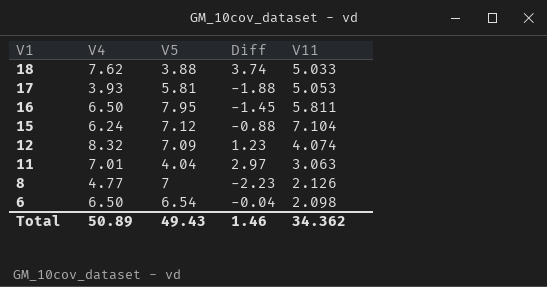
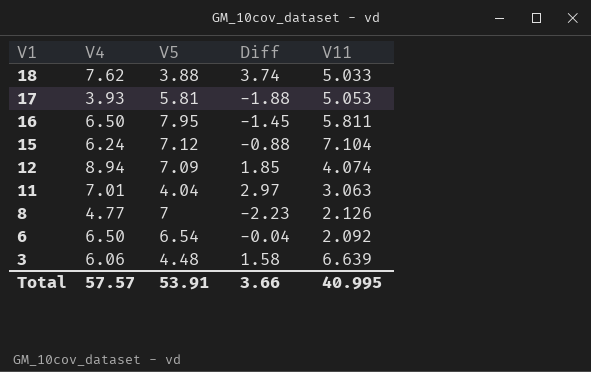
12 | V4: 8.32 -> 8.94
12 | Diff: 1.23 -> 1.85
6 | V11: 2.098 -> 2.092
row 3: none -> 6.06 | 4.48 | 1.58 | 6.639
Total | V4: 50.89 -> 57.57
Total | V5: 49.43 -> 53.91
Total | Diff: 1.46 -> 3.66
Total | V11: 34.362 -> 40.995

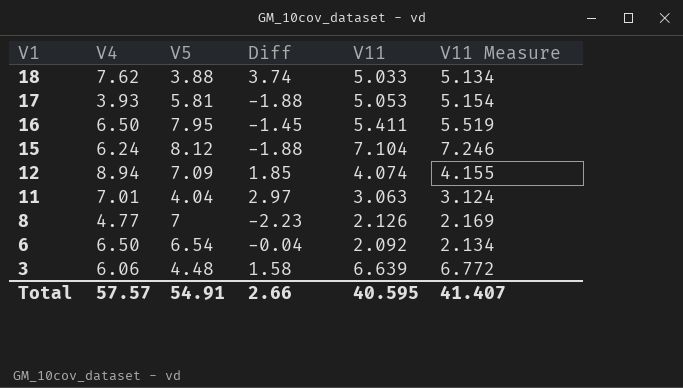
column V11 Measure | formula: none -> [V11] * 1.02
16 | V11: 5.811 -> 5.411
15 | V5: 7.12 -> 8.12
15 | Diff: -0.88 -> -1.88
Total | V5: 53.91 -> 54.91
Total | Diff: 3.66 -> 2.66
Total | V11: 40.995 -> 40.595

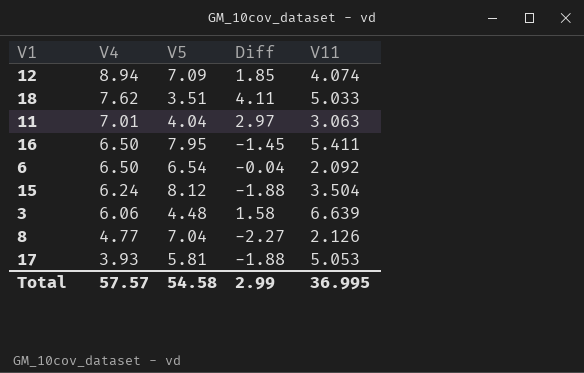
row order: V1 descending -> V4 descending
column V11 Measure | formula: [V11] * 1.02 -> none
18 | V5: 3.88 -> 3.51
18 | Diff: 3.74 -> 4.11
15 | V11: 7.104 -> 3.504
8 | V5: 7 -> 7.04
8 | Diff: -2.23 -> -2.27
Total | V5: 54.91 -> 54.58
Total | Diff: 2.66 -> 2.99
Total | V11: 40.595 -> 36.995

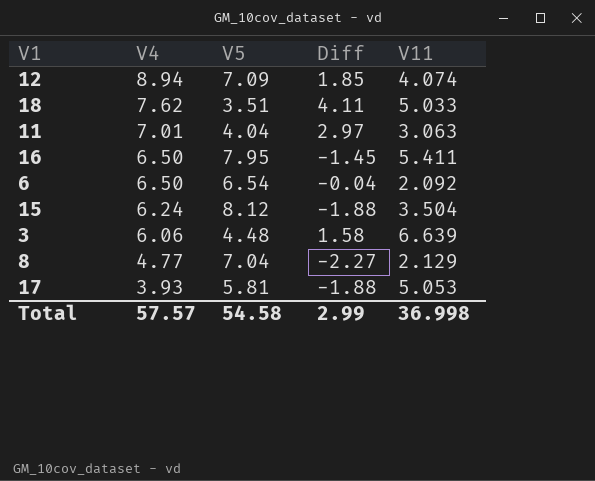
8 | V11: 2.126 -> 2.129
Total | V11: 36.995 -> 36.998

